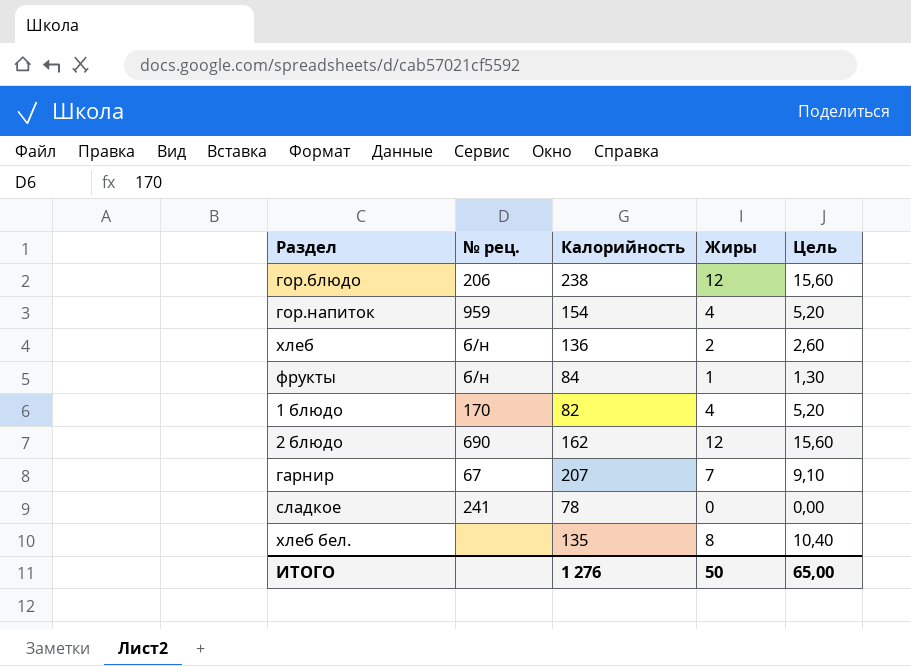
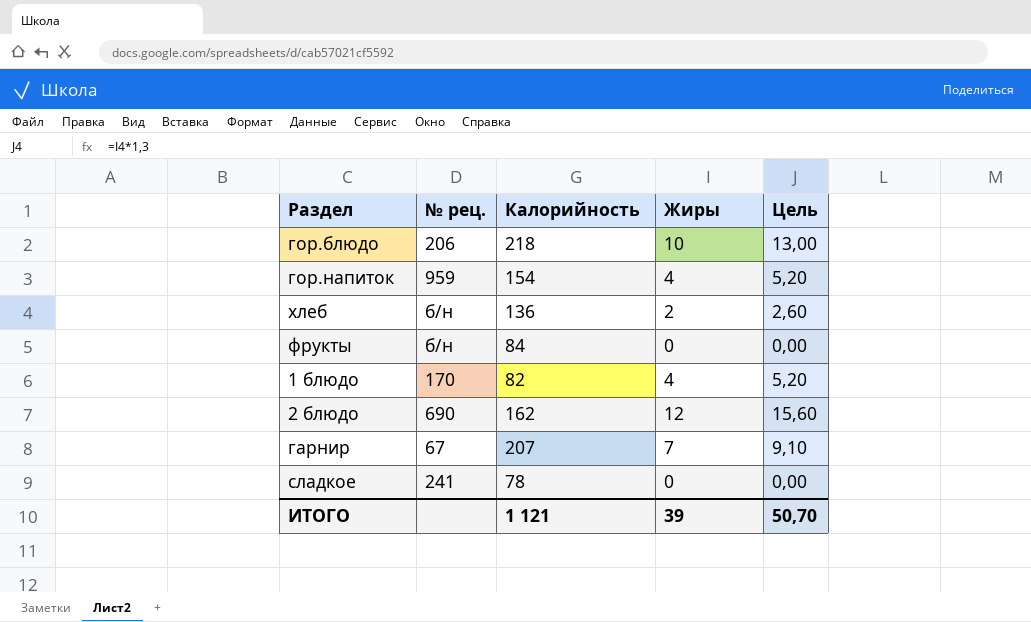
row хлеб бел.: none | 135 | 8 | 10,40 -> none
гор.блюдо | Калорийность: 238 -> 218
гор.блюдо | Жиры: 12 -> 10
гор.блюдо | Цель: 15,60 -> 13,00
фрукты | Жиры: 1 -> 0
фрукты | Цель: 1,30 -> 0,00
ИТОГО | Калорийность: 1 276 -> 1 121
ИТОГО | Жиры: 50 -> 39
ИТОГО | Цель: 65,00 -> 50,70

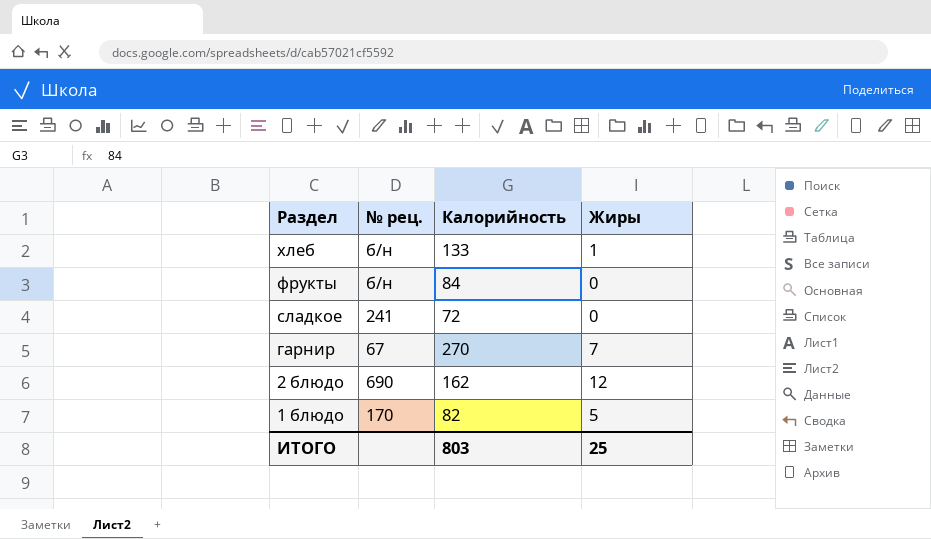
row order: none -> Раздел descending
column Цель | formula: [Жиры] * 1,3 -> none
row гор.блюдо: 206 | 218 | 10 | 13,00 -> none
row гор.напиток: 959 | 154 | 4 | 5,20 -> none
хлеб | Калорийность: 136 -> 133
хлеб | Жиры: 2 -> 1
сладкое | Калорийность: 78 -> 72
гарнир | Калорийность: 207 -> 270
1 блюдо | Жиры: 4 -> 5
ИТОГО | Калорийность: 1 121 -> 803
ИТОГО | Жиры: 39 -> 25

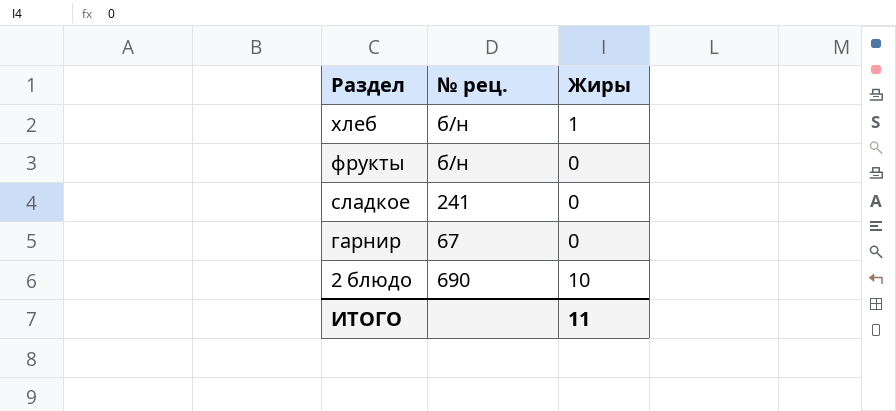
column Калорийность | position: 3 -> none
row 1 блюдо: 170 | 82 | 5 -> none
гарнир | Жиры: 7 -> 0
2 блюдо | Жиры: 12 -> 10
ИТОГО | Жиры: 25 -> 11

